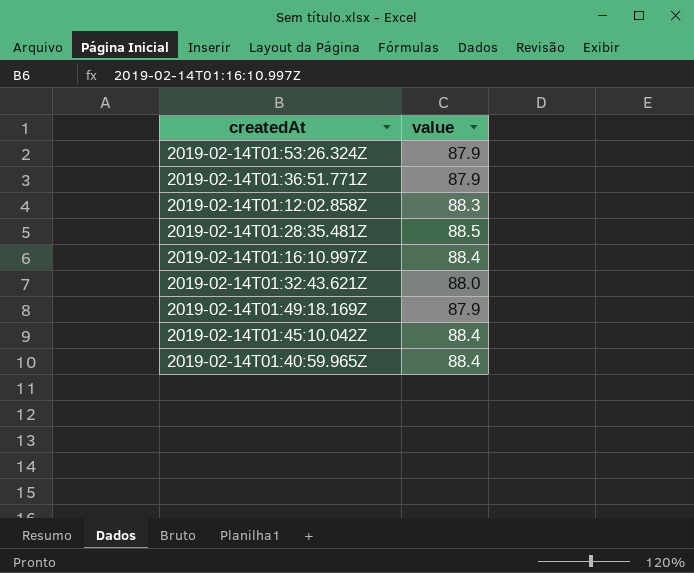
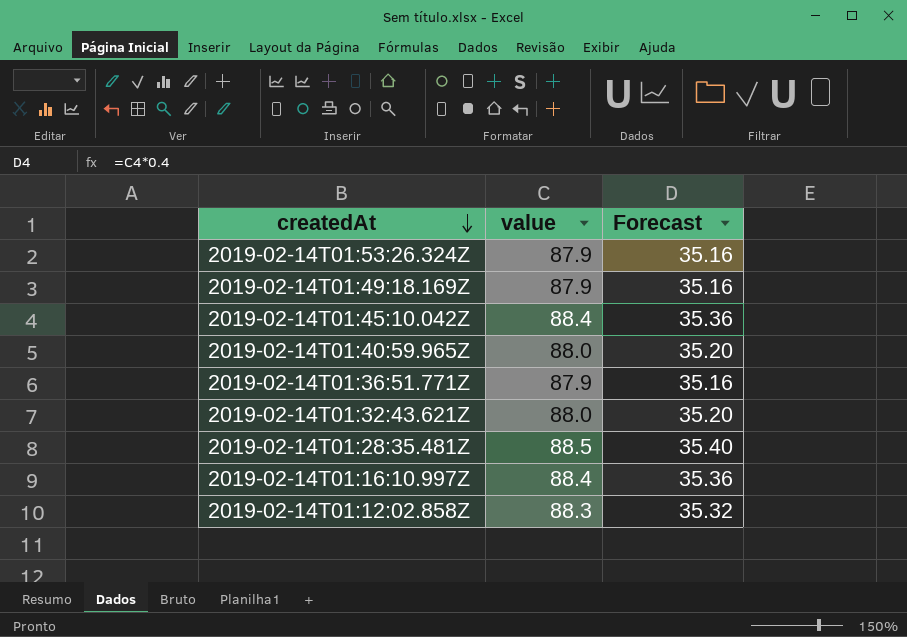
row order: none -> createdAt descending
column Forecast | formula: none -> [value] * 0.4
2019-02-14T01:40:59.965Z | value: 88.4 -> 88.0

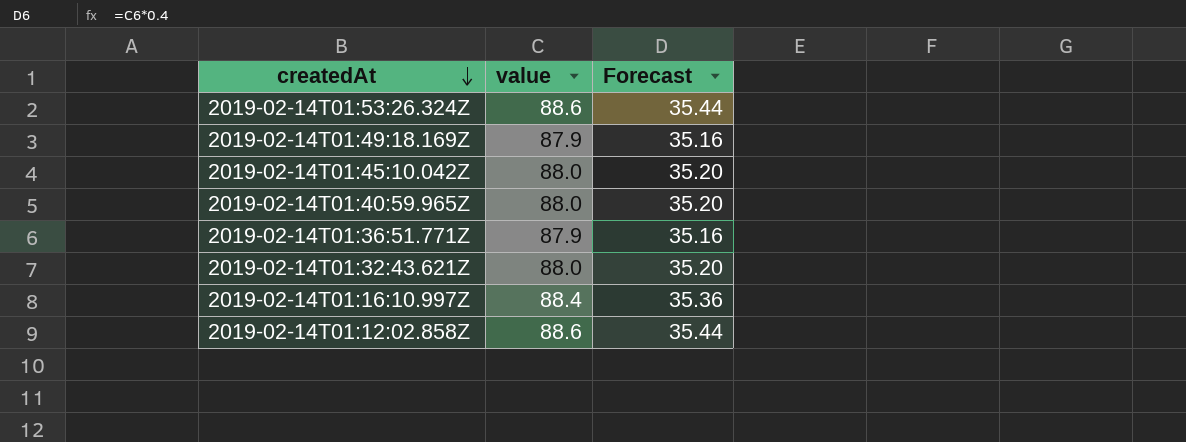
row 2019-02-14T01:28:35.481Z: 88.5 | 35.40 -> none
2019-02-14T01:53:26.324Z | value: 87.9 -> 88.6
2019-02-14T01:53:26.324Z | Forecast: 35.16 -> 35.44
2019-02-14T01:45:10.042Z | value: 88.4 -> 88.0
2019-02-14T01:45:10.042Z | Forecast: 35.36 -> 35.20
2019-02-14T01:12:02.858Z | value: 88.3 -> 88.6
2019-02-14T01:12:02.858Z | Forecast: 35.32 -> 35.44

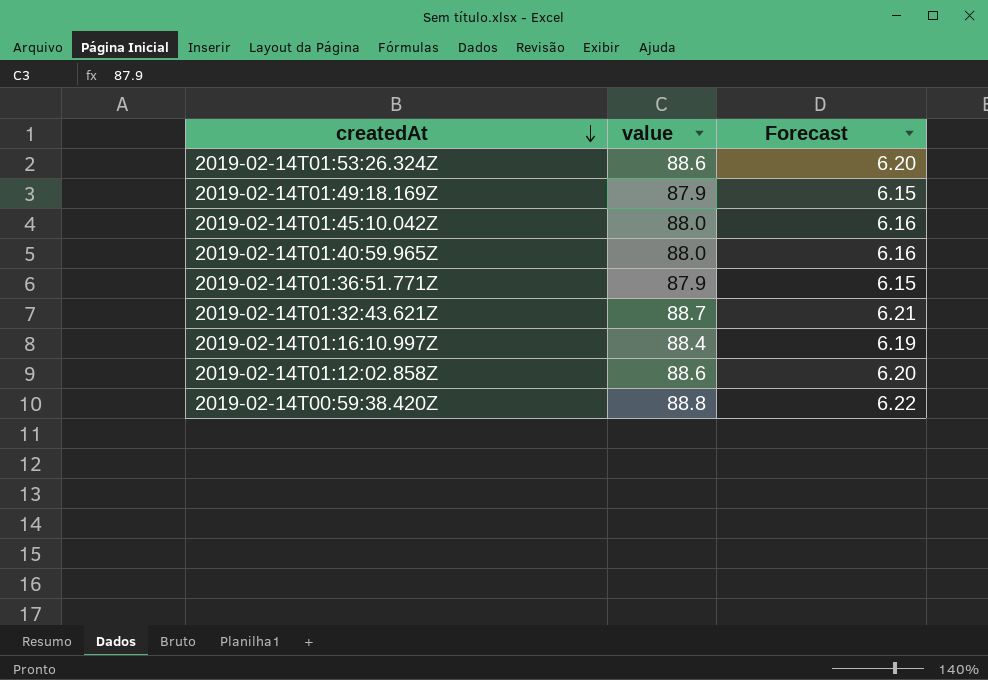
column Forecast | formula: [value] * 0.4 -> [value] * 0.07
2019-02-14T01:32:43.621Z | value: 88.0 -> 88.7
row 2019-02-14T00:59:38.420Z: none -> 88.8 | 6.22

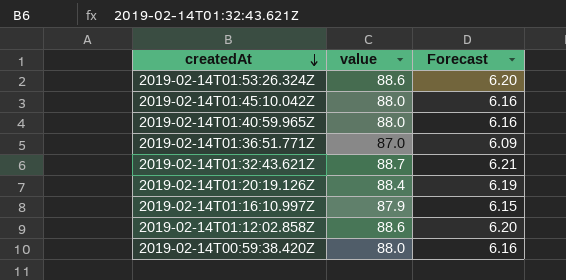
row 2019-02-14T01:49:18.169Z: 87.9 | 6.15 -> none
2019-02-14T01:36:51.771Z | value: 87.9 -> 87.0
2019-02-14T01:36:51.771Z | Forecast: 6.15 -> 6.09
row 2019-02-14T01:20:19.126Z: none -> 88.4 | 6.19
2019-02-14T01:16:10.997Z | value: 88.4 -> 87.9
2019-02-14T01:16:10.997Z | Forecast: 6.19 -> 6.15
2019-02-14T00:59:38.420Z | value: 88.8 -> 88.0
2019-02-14T00:59:38.420Z | Forecast: 6.22 -> 6.16

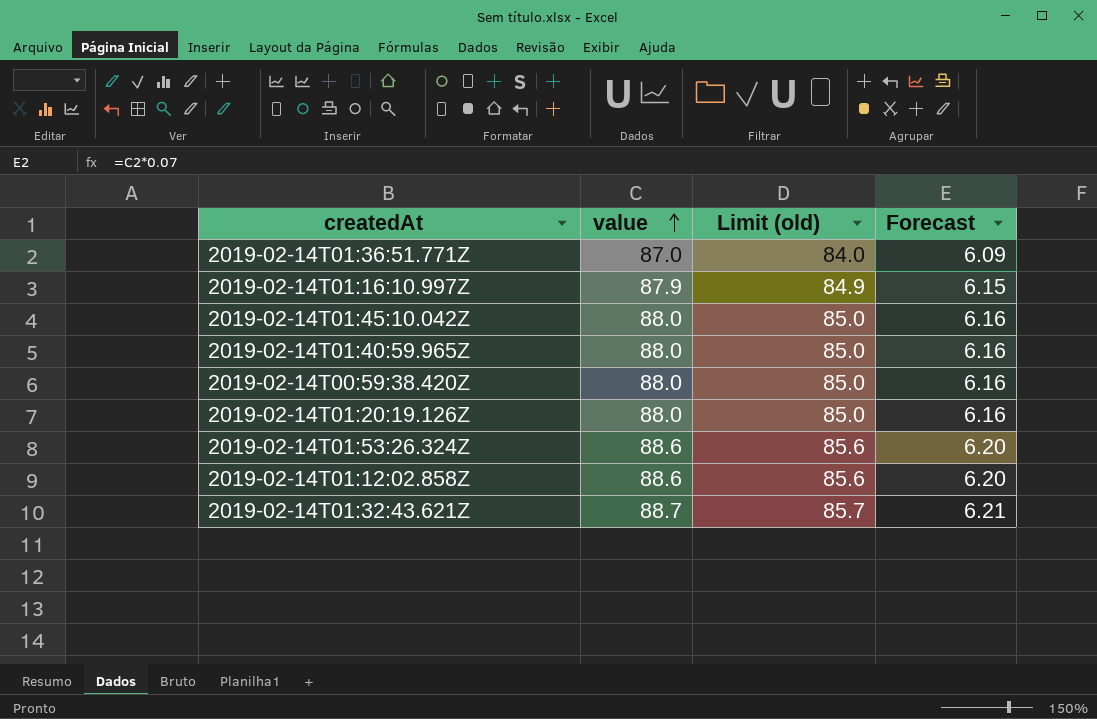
row order: createdAt descending -> value ascending
column Limit (old) | formula: none -> [value] - 3
2019-02-14T01:20:19.126Z | value: 88.4 -> 88.0
2019-02-14T01:20:19.126Z | Forecast: 6.19 -> 6.16

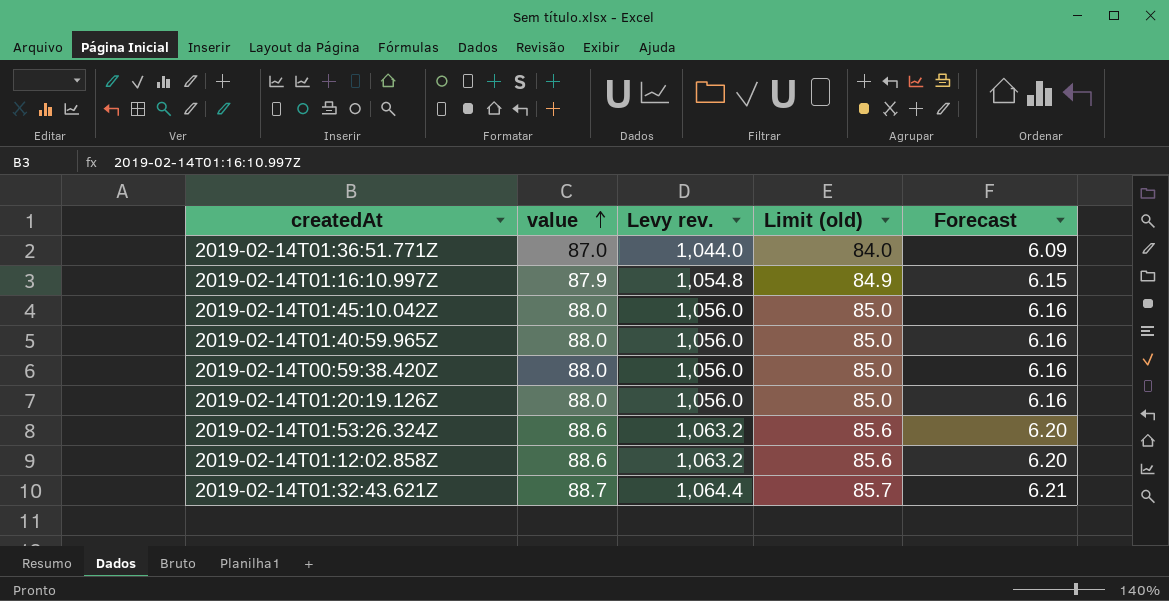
column Levy rev. | formula: none -> [value] * 12

